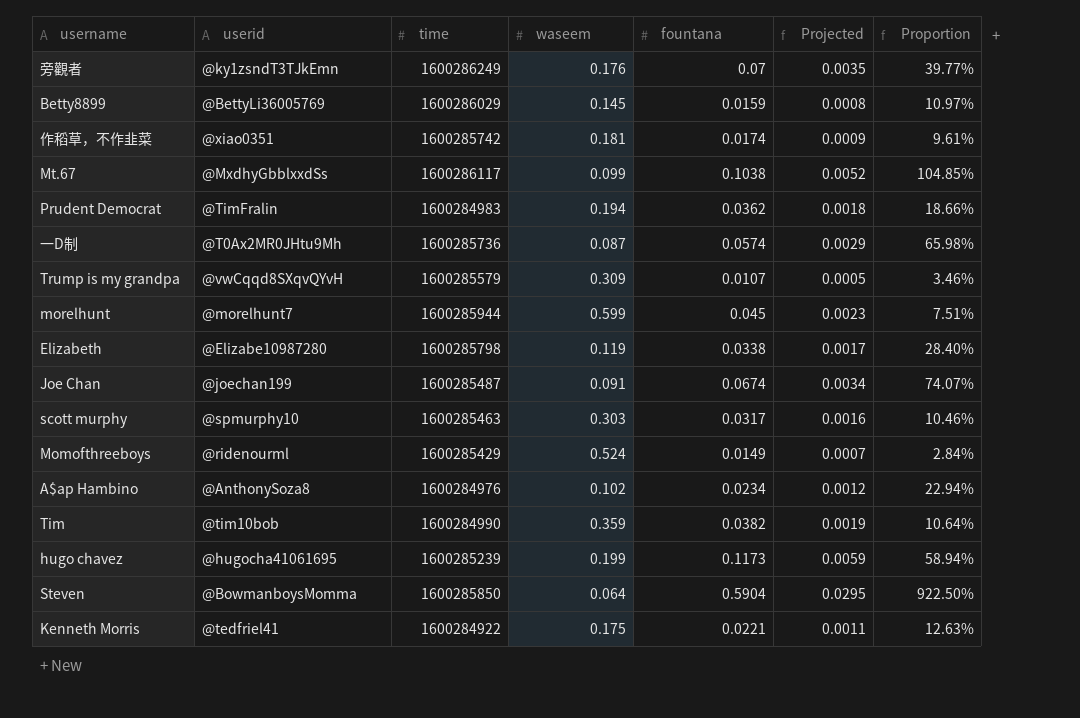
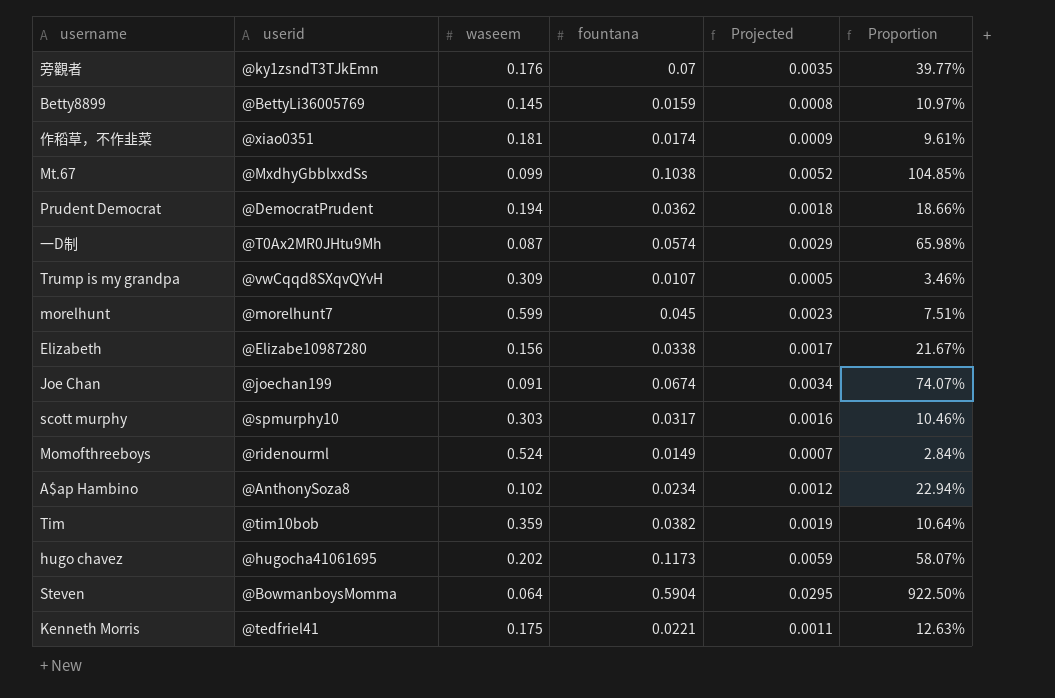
column time | position: 3 -> none
Prudent Democrat | userid: @TimFralin -> @DemocratPrudent
Elizabeth | waseem: 0.119 -> 0.156
Elizabeth | Proportion: 28.40% -> 21.67%
hugo chavez | waseem: 0.199 -> 0.202
hugo chavez | Proportion: 58.94% -> 58.07%

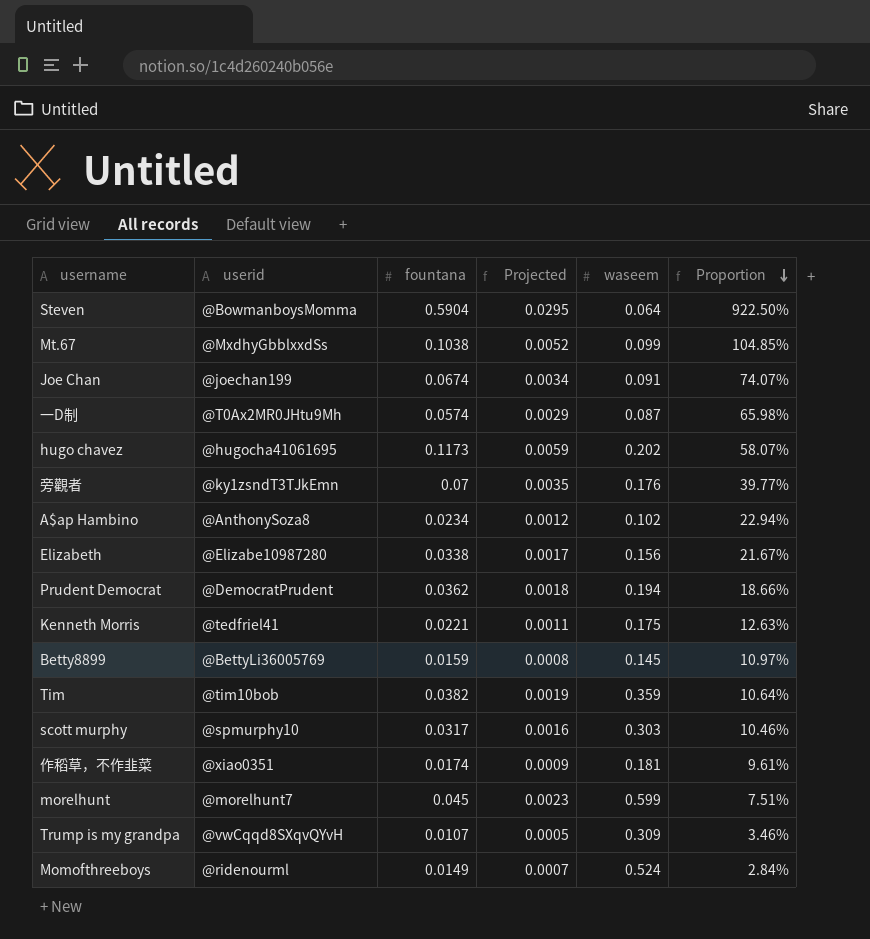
row order: none -> Proportion descending
column waseem | position: 3 -> 5

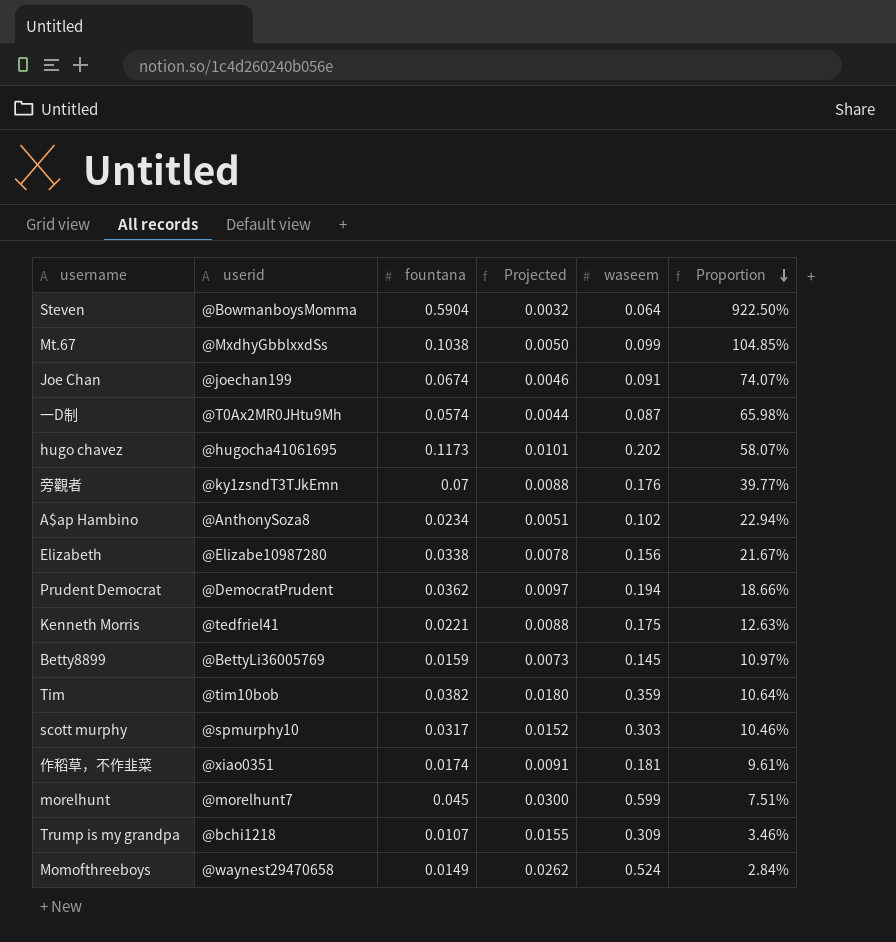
column Projected | formula: [fountana] * 0.05 -> [waseem] * 0.05
Trump is my grandpa | userid: @vwCqqd8SXqvQYvH -> @bchi1218
Momofthreeboys | userid: @ridenourml -> @waynest29470658

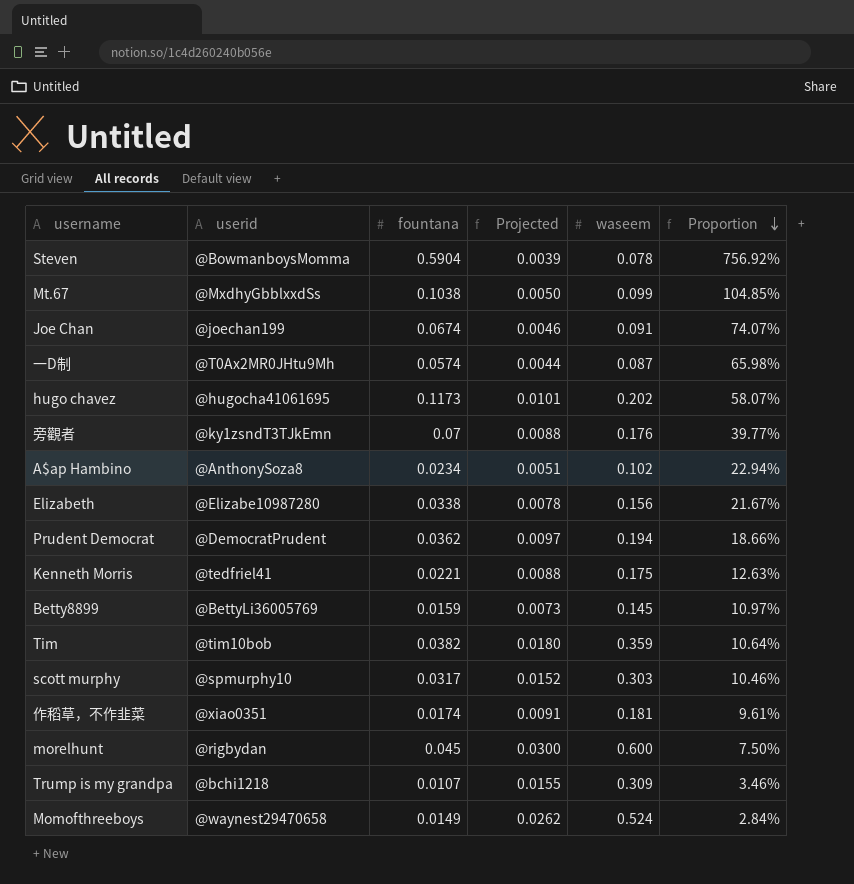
Steven | Projected: 0.0032 -> 0.0039
Steven | waseem: 0.064 -> 0.078
Steven | Proportion: 922.50% -> 756.92%
morelhunt | userid: @morelhunt7 -> @rigbydan
morelhunt | waseem: 0.599 -> 0.600
morelhunt | Proportion: 7.51% -> 7.50%

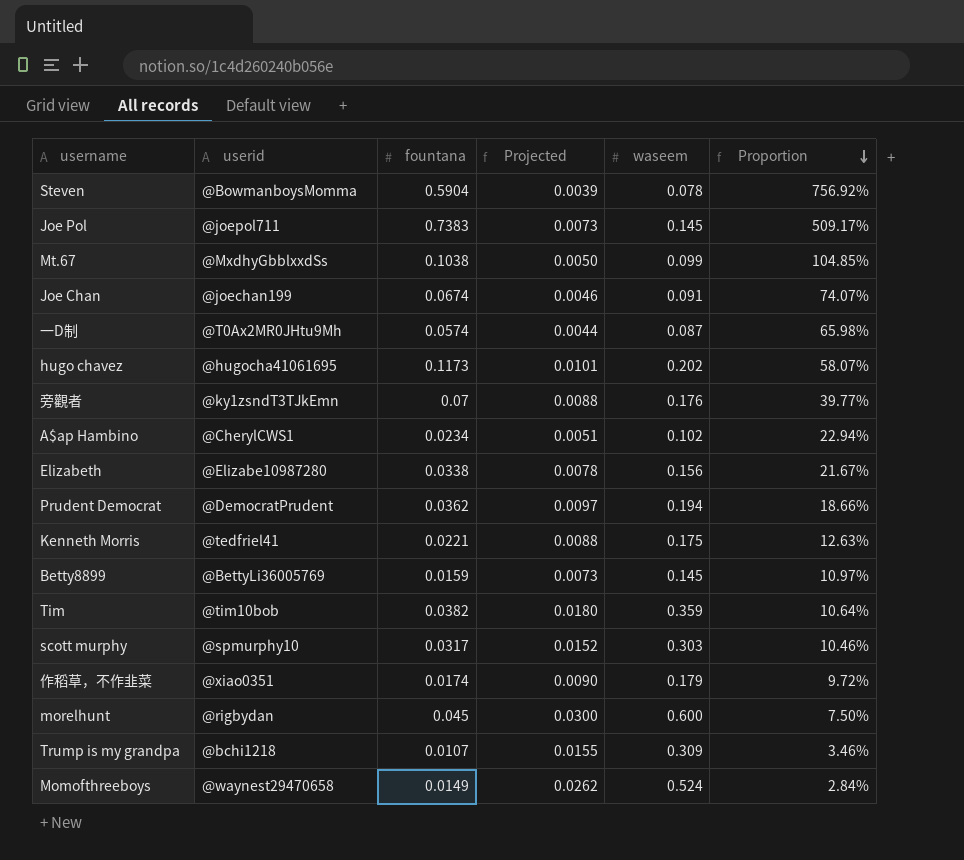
row Joe Pol: none -> @joepol711 | 0.7383 | 0.0073 | 0.145 | 509.17%
A$ap Hambino | userid: @AnthonySoza8 -> @CherylCWS1
作稻草，不作韭菜 | Projected: 0.0091 -> 0.0090
作稻草，不作韭菜 | waseem: 0.181 -> 0.179
作稻草，不作韭菜 | Proportion: 9.61% -> 9.72%

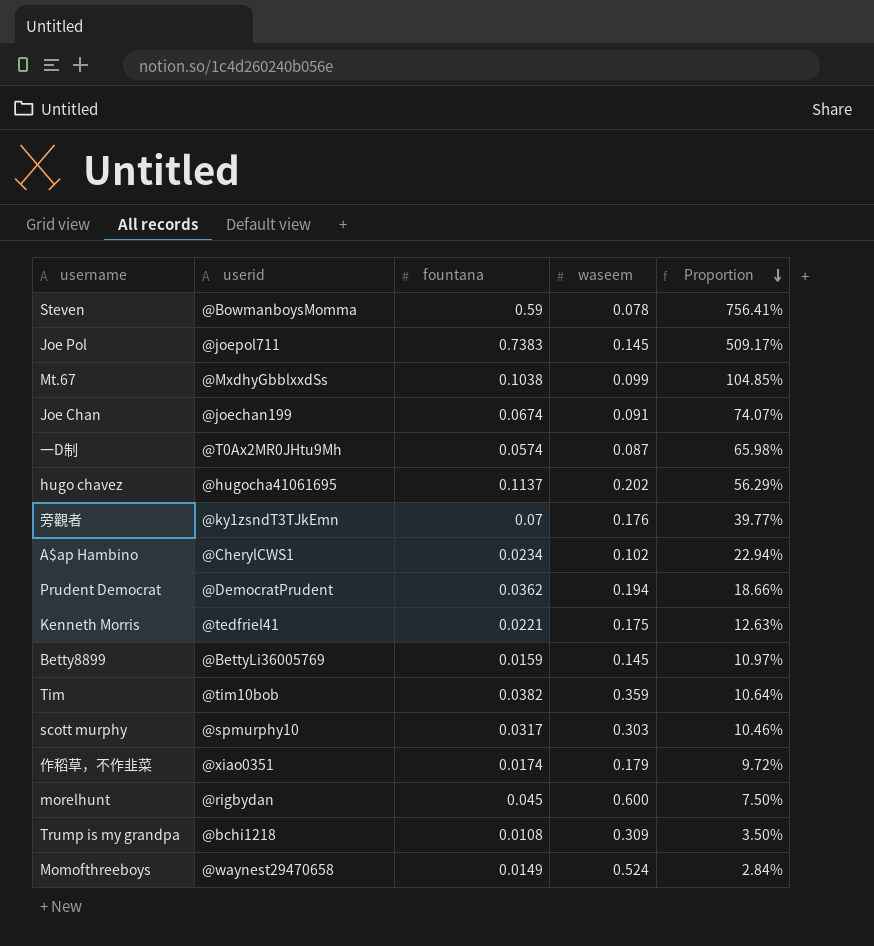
column Projected | formula: [waseem] * 0.05 -> none
row Elizabeth: @Elizabe10987280 | 0.0338 | 0.0078 | 0.156 | 21.67% -> none
Steven | fountana: 0.5904 -> 0.59
Steven | Proportion: 756.92% -> 756.41%
hugo chavez | fountana: 0.1173 -> 0.1137
hugo chavez | Proportion: 58.07% -> 56.29%
Trump is my grandpa | fountana: 0.0107 -> 0.0108
Trump is my grandpa | Proportion: 3.46% -> 3.50%

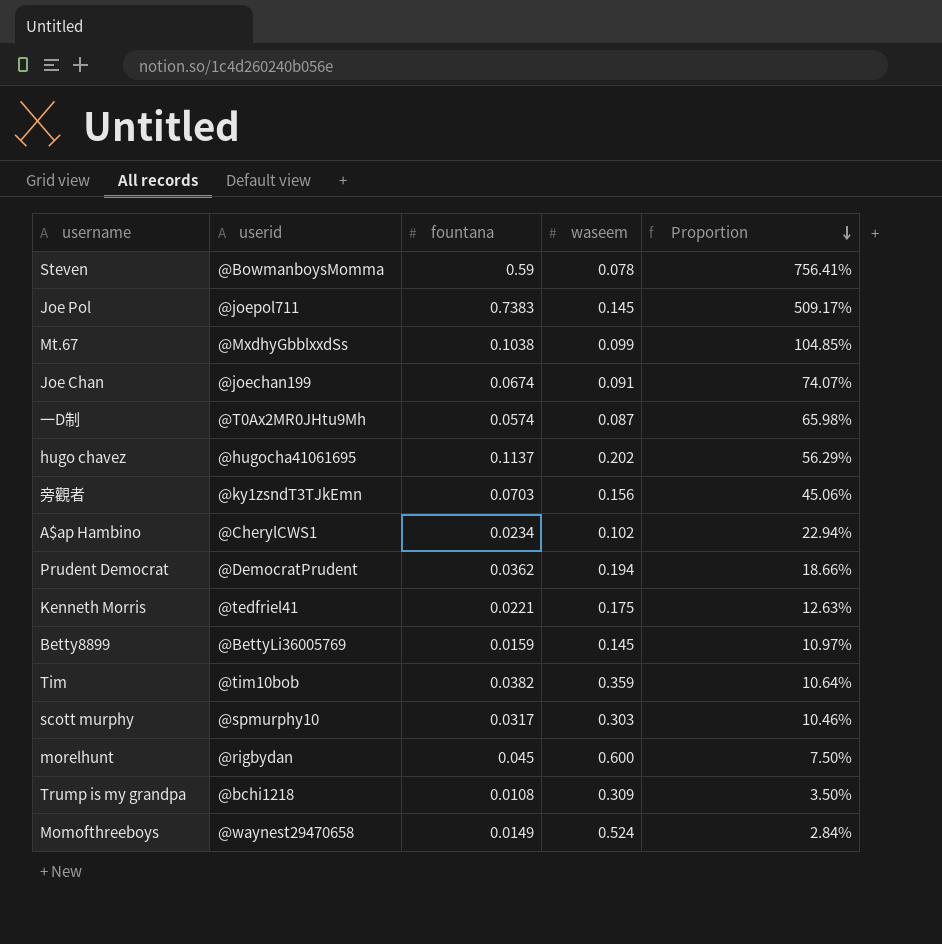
row 作稻草，不作韭菜: @xiao0351 | 0.0174 | 0.179 | 9.72% -> none
旁觀者 | fountana: 0.07 -> 0.0703
旁觀者 | waseem: 0.176 -> 0.156
旁觀者 | Proportion: 39.77% -> 45.06%

